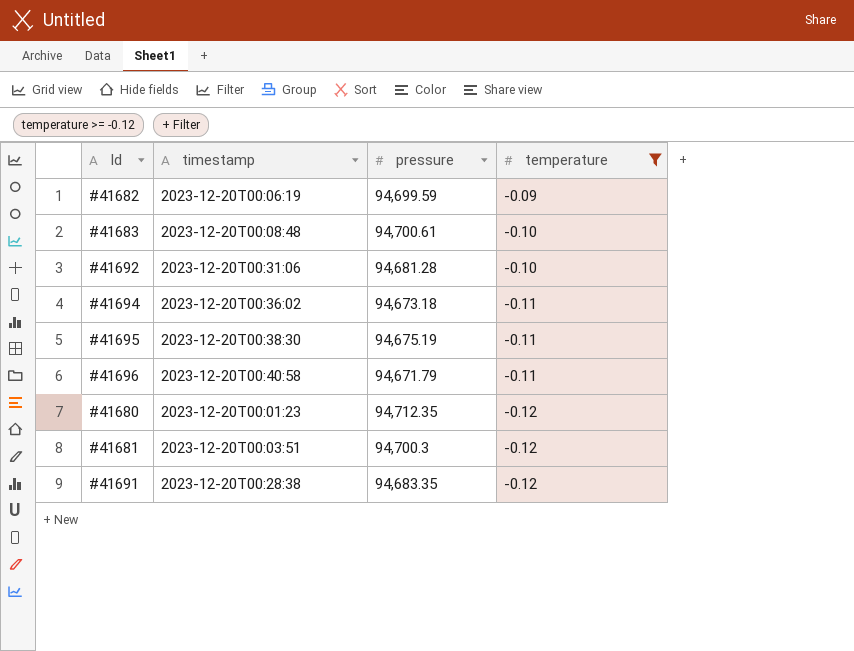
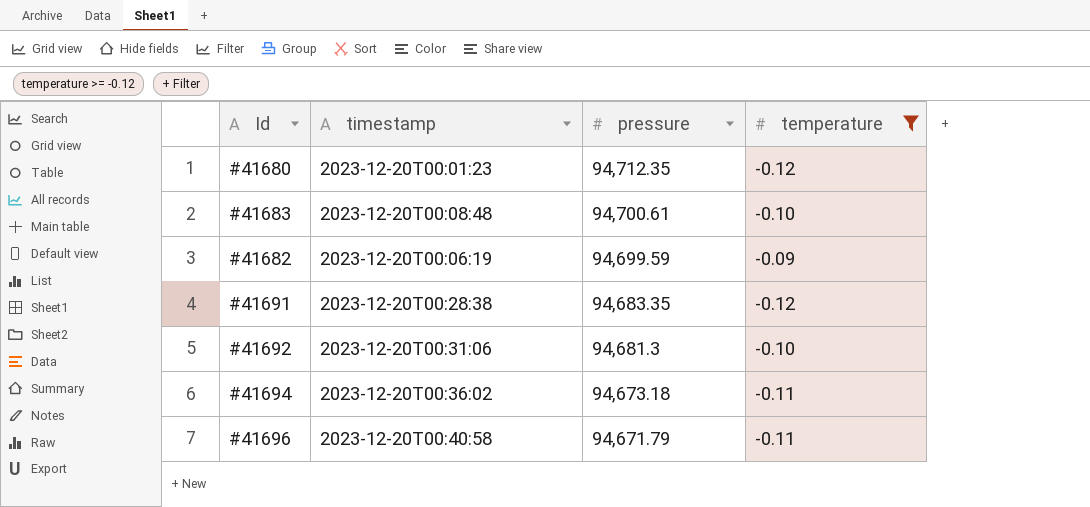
row order: temperature descending -> pressure descending
row #41695: 2023-12-20T00:38:30 | 94,675.19 | -0.11 -> none
row #41681: 2023-12-20T00:03:51 | 94,700.3 | -0.12 -> none
#41692 | pressure: 94,681.28 -> 94,681.3

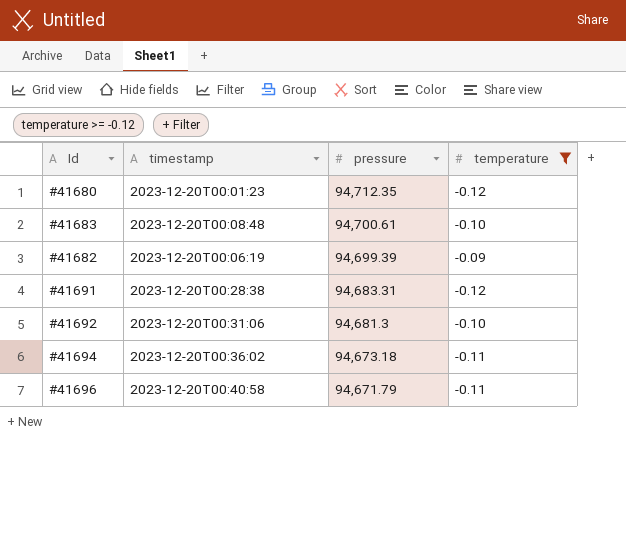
#41682 | pressure: 94,699.59 -> 94,699.39
#41691 | pressure: 94,683.35 -> 94,683.31

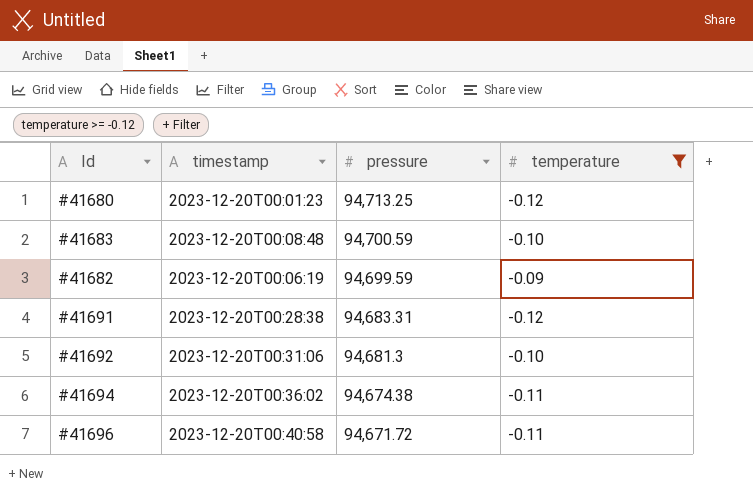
#41680 | pressure: 94,712.35 -> 94,713.25
#41683 | pressure: 94,700.61 -> 94,700.59
#41682 | pressure: 94,699.39 -> 94,699.59
#41694 | pressure: 94,673.18 -> 94,674.38
#41696 | pressure: 94,671.79 -> 94,671.72

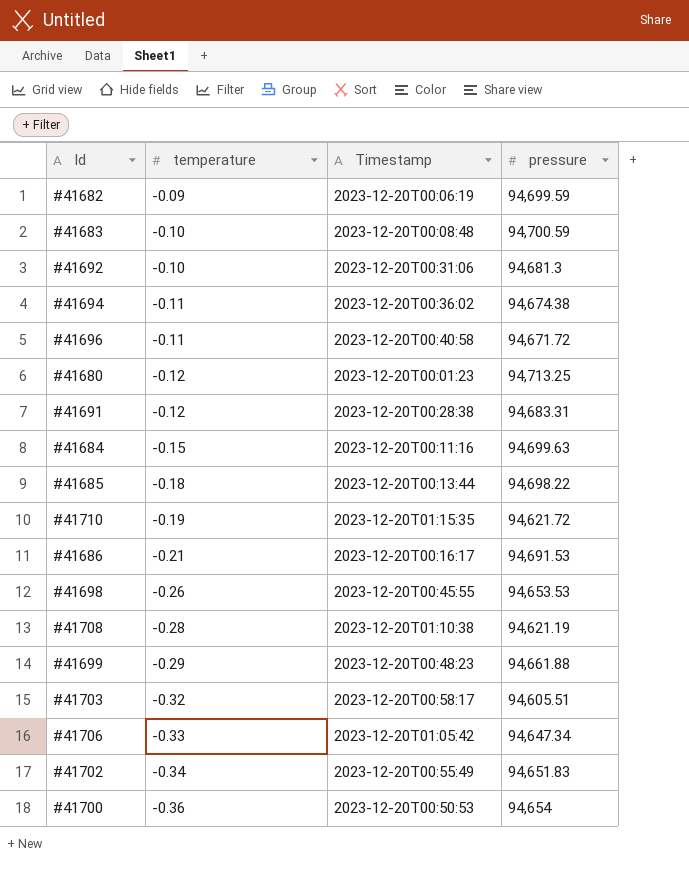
filter: temperature >= -0.12 -> none
row order: pressure descending -> temperature descending
column temperature | position: 4 -> 2
column name: timestamp -> Timestamp

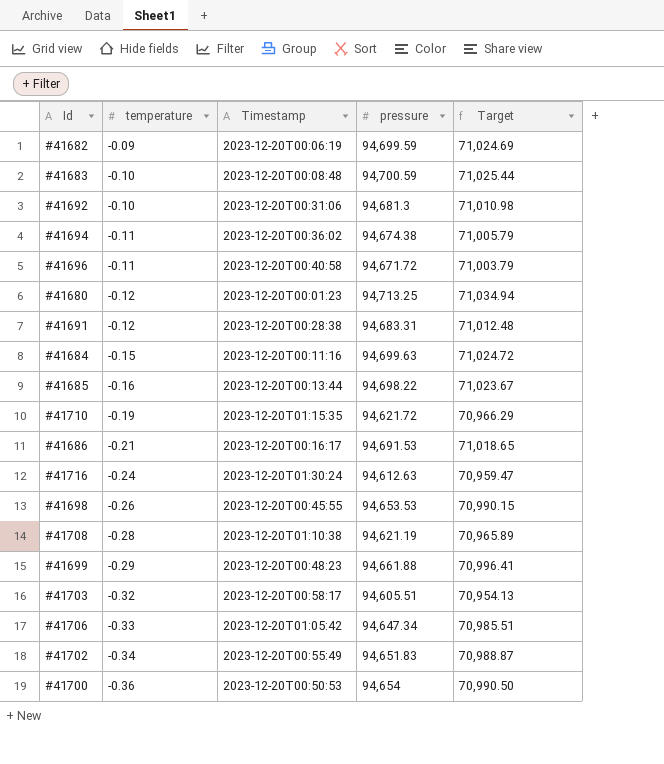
column Target | formula: none -> [pressure] * 0.75
#41685 | temperature: -0.18 -> -0.16
row #41716: none -> -0.24 | 2023-12-20T01:30:24 | 94,612.63 | 70,959.47

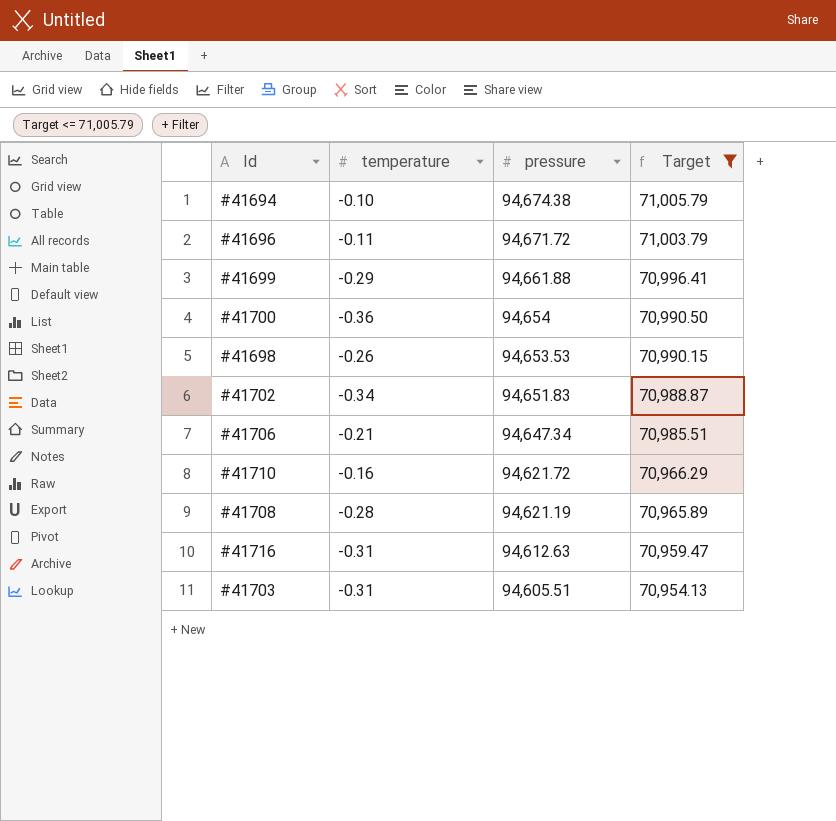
filter: none -> Target <= 71,005.79
row order: temperature descending -> pressure descending
column Timestamp | position: 3 -> none
#41694 | temperature: -0.11 -> -0.10
#41706 | temperature: -0.33 -> -0.21
#41710 | temperature: -0.19 -> -0.16
#41716 | temperature: -0.24 -> -0.31
#41703 | temperature: -0.32 -> -0.31

